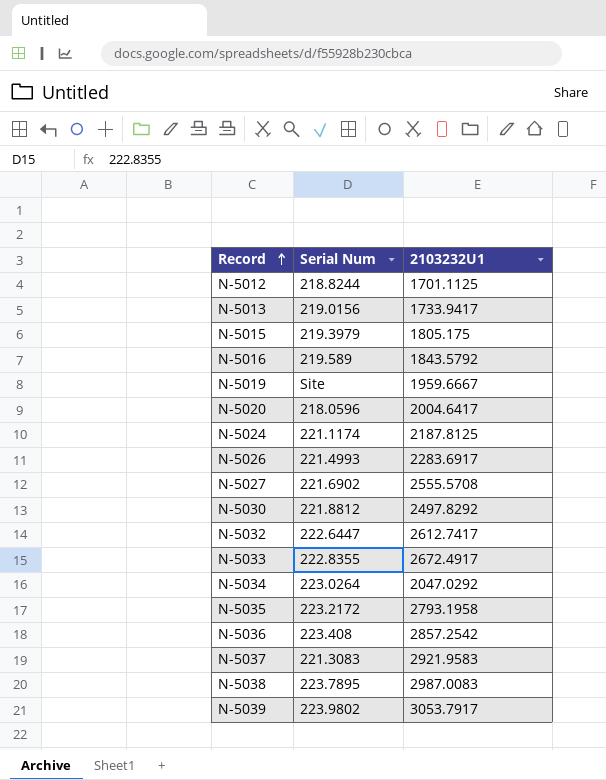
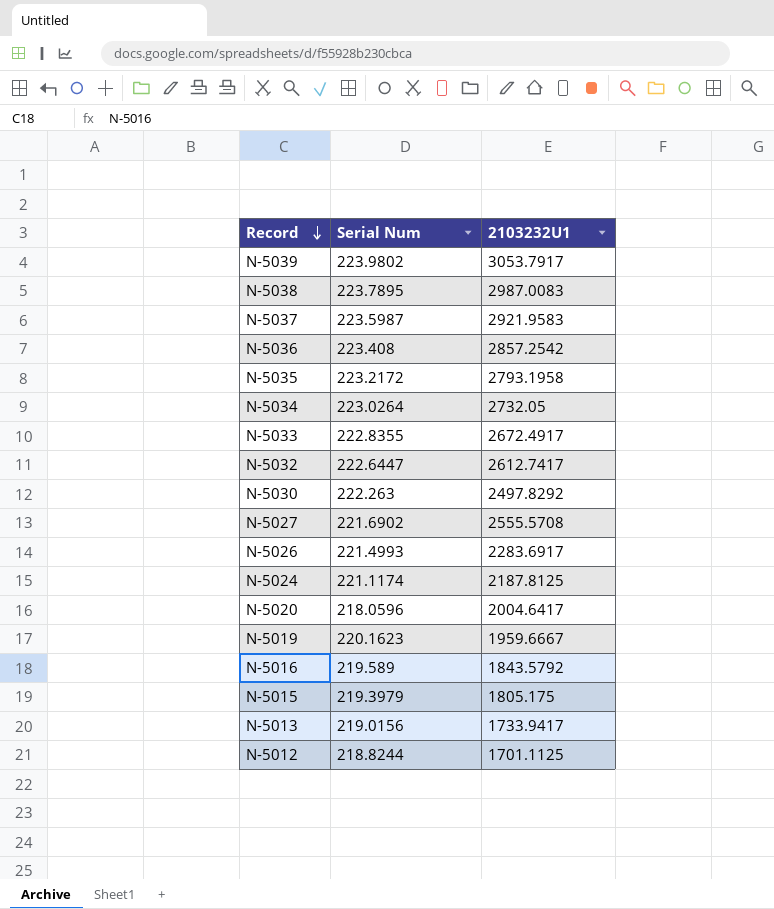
row order: Record ascending -> Record descending
N-5037 | Serial Num: 221.3083 -> 223.5987
N-5034 | 2103232U1: 2047.0292 -> 2732.05
N-5030 | Serial Num: 221.8812 -> 222.263
N-5019 | Serial Num: Site -> 220.1623

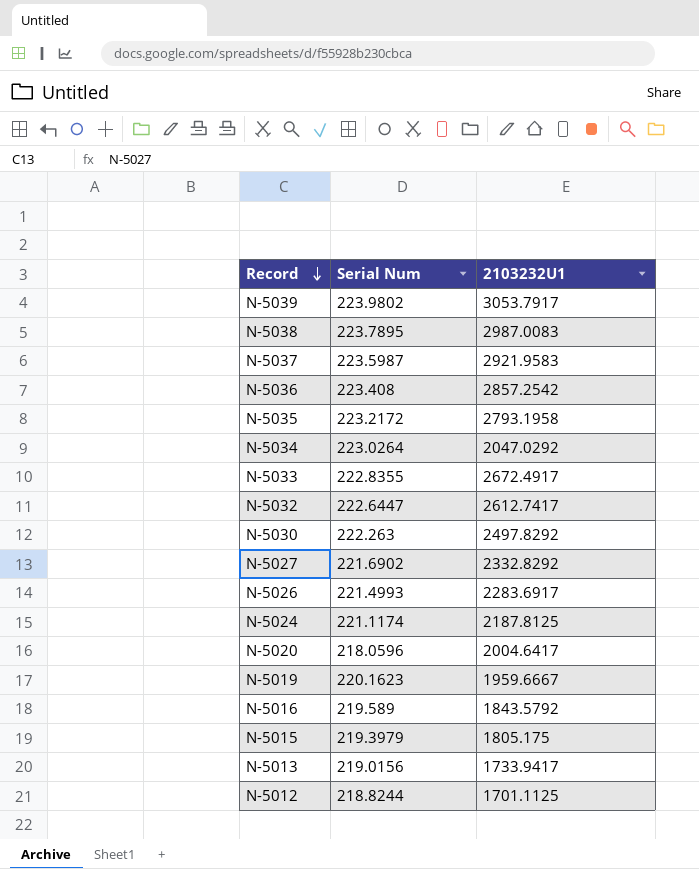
N-5034 | 2103232U1: 2732.05 -> 2047.0292
N-5027 | 2103232U1: 2555.5708 -> 2332.8292

